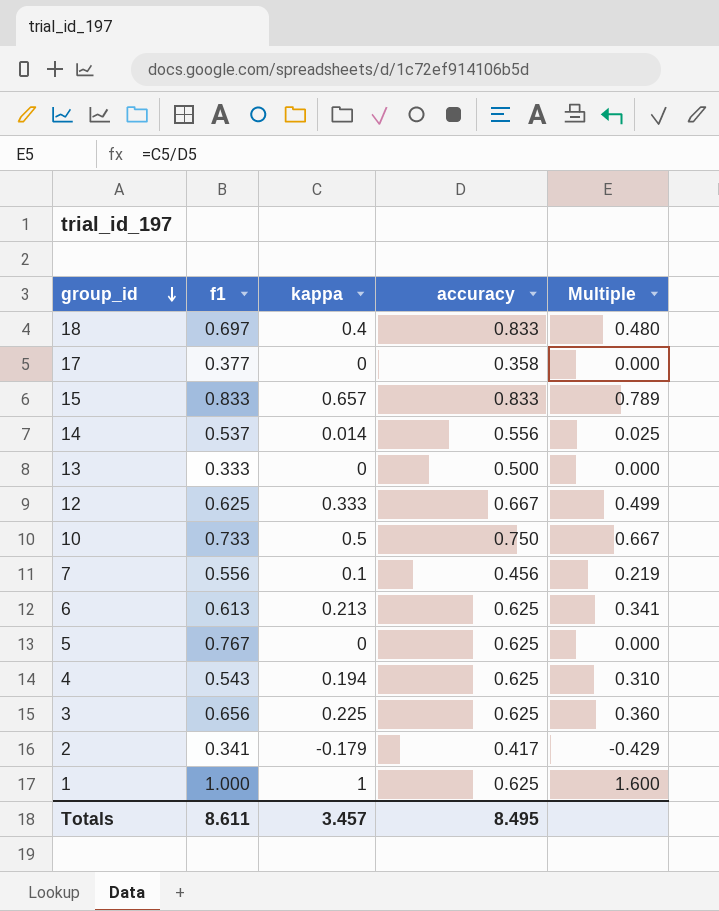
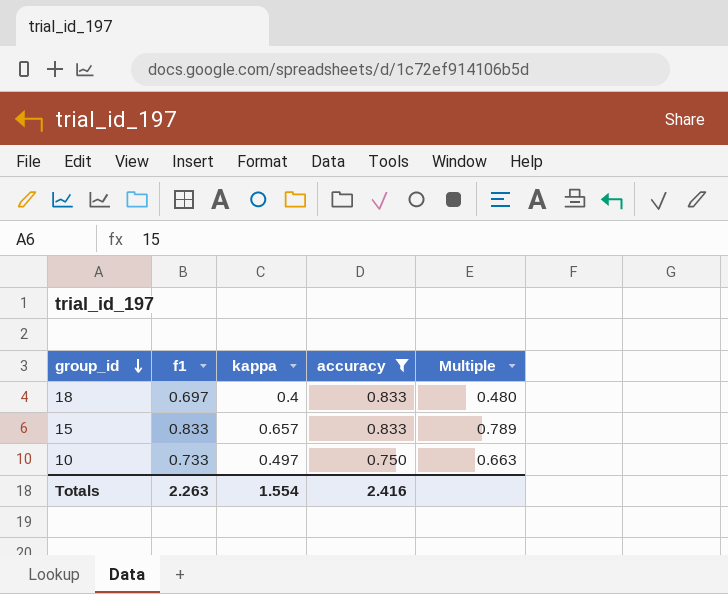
filter: none -> accuracy >= 0.750
10 | kappa: 0.5 -> 0.497
10 | Multiple: 0.667 -> 0.663
Totals | f1: 8.611 -> 2.263
Totals | kappa: 3.457 -> 1.554
Totals | accuracy: 8.495 -> 2.416

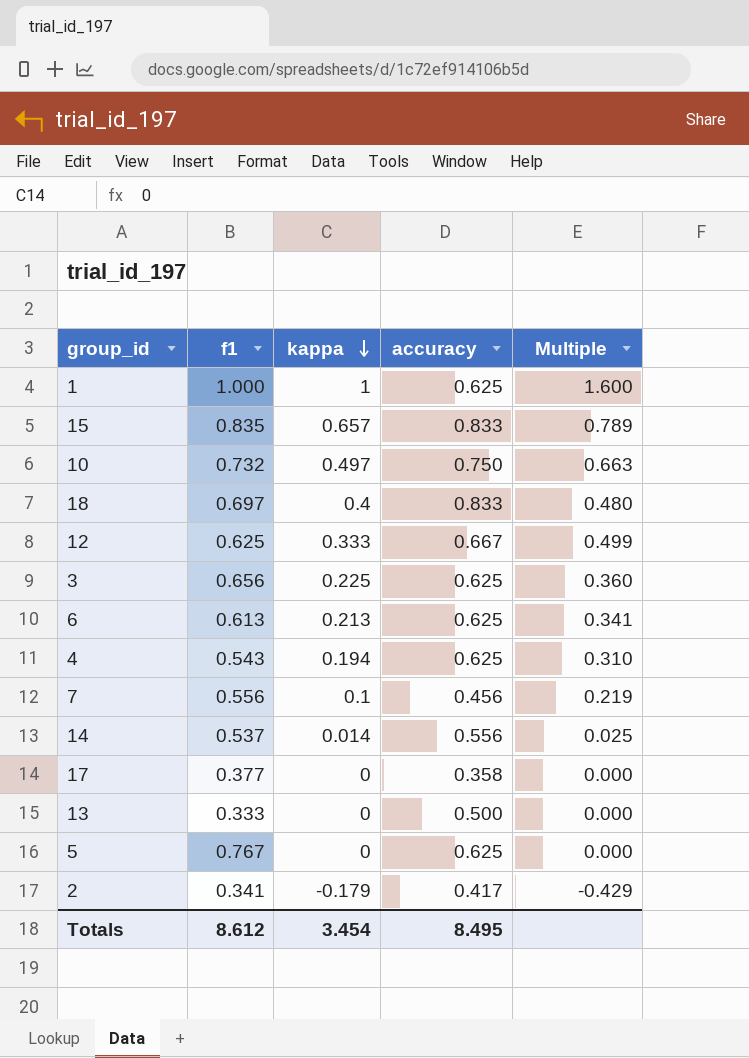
filter: accuracy >= 0.750 -> none
row order: group_id descending -> kappa descending
15 | f1: 0.833 -> 0.835
10 | f1: 0.733 -> 0.732
Totals | f1: 2.263 -> 8.612
Totals | kappa: 1.554 -> 3.454
Totals | accuracy: 2.416 -> 8.495

